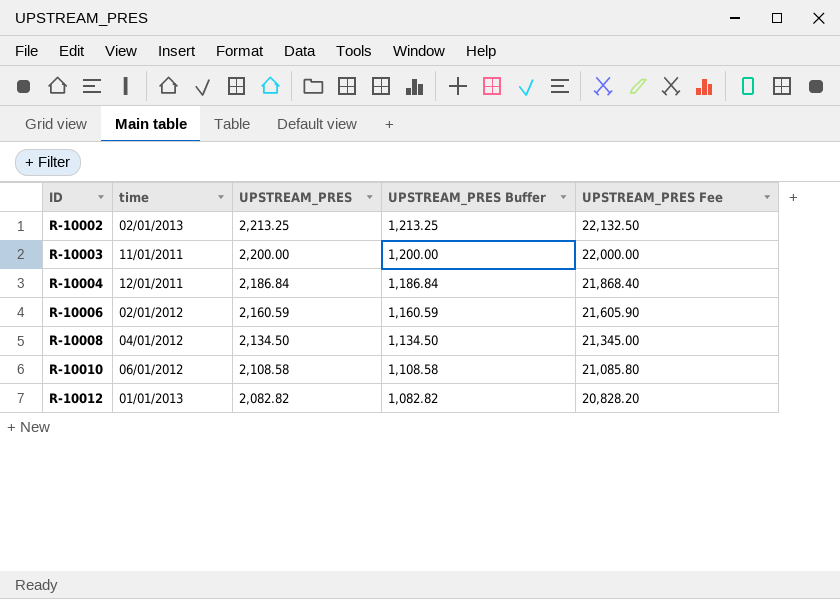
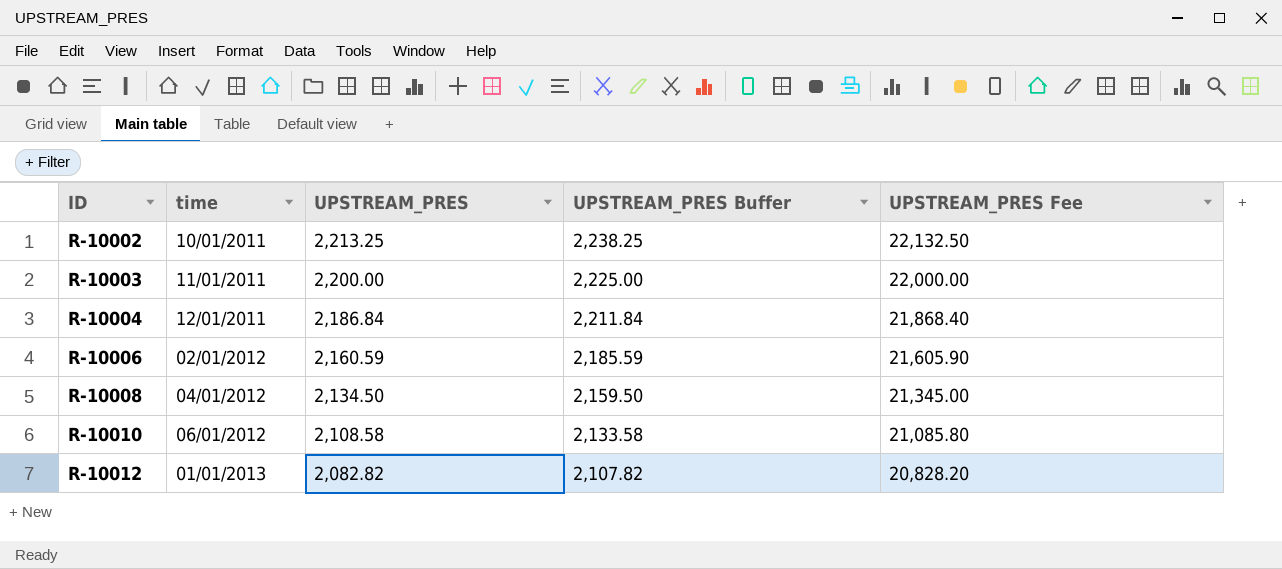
column UPSTREAM_PRES Buffer | formula: [UPSTREAM_PRES] - 1000 -> [UPSTREAM_PRES] + 25
R-10002 | time: 02/01/2013 -> 10/01/2011

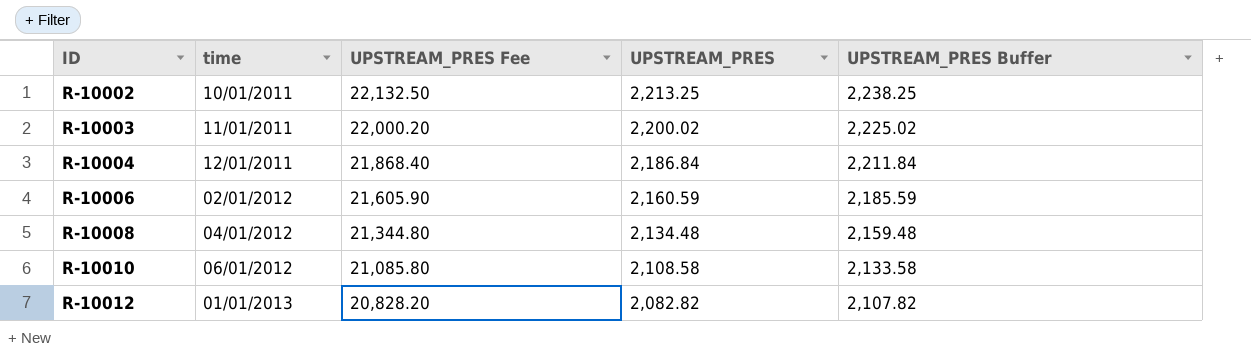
column UPSTREAM_PRES Fee | position: 5 -> 3
R-10003 | UPSTREAM_PRES Fee: 22,000.00 -> 22,000.20
R-10003 | UPSTREAM_PRES: 2,200.00 -> 2,200.02
R-10003 | UPSTREAM_PRES Buffer: 2,225.00 -> 2,225.02
R-10008 | UPSTREAM_PRES Fee: 21,345.00 -> 21,344.80
R-10008 | UPSTREAM_PRES: 2,134.50 -> 2,134.48
R-10008 | UPSTREAM_PRES Buffer: 2,159.50 -> 2,159.48

